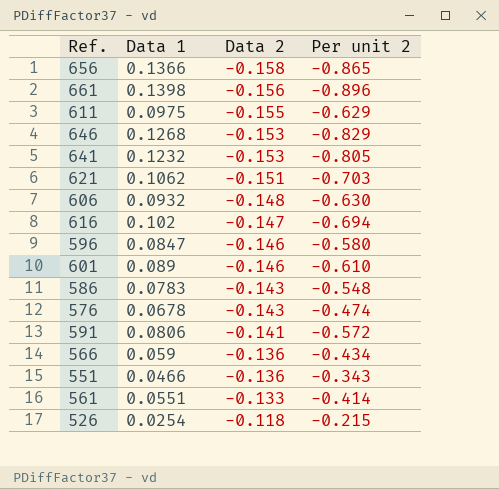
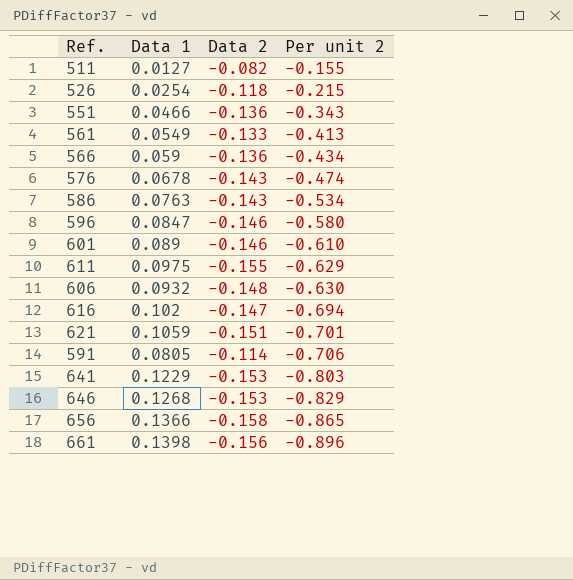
row order: Data 2 ascending -> Per unit 2 descending
row 511: none -> 0.0127 | -0.082 | -0.155
561 | Data 1: 0.0551 -> 0.0549
561 | Per unit 2: -0.414 -> -0.413
586 | Data 1: 0.0783 -> 0.0763
586 | Per unit 2: -0.548 -> -0.534
621 | Data 1: 0.1062 -> 0.1059
621 | Per unit 2: -0.703 -> -0.701
591 | Data 1: 0.0806 -> 0.0805
591 | Data 2: -0.141 -> -0.114
591 | Per unit 2: -0.572 -> -0.706
641 | Data 1: 0.1232 -> 0.1229
641 | Per unit 2: -0.805 -> -0.803

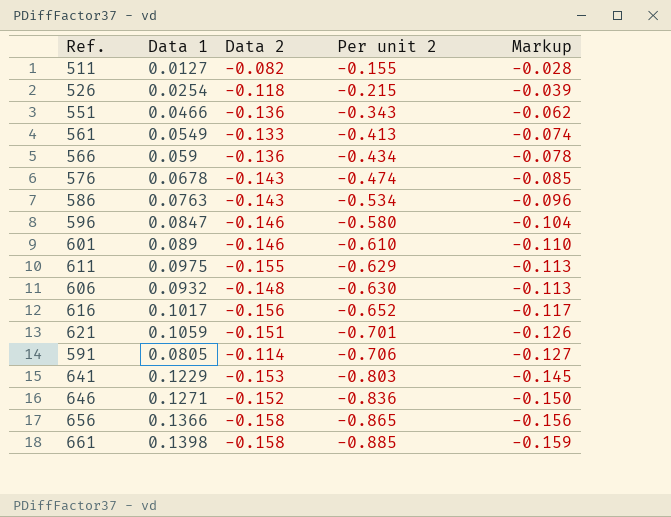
column Markup | formula: none -> [Per unit 2] * 0.18
616 | Data 1: 0.102 -> 0.1017
616 | Data 2: -0.147 -> -0.156
616 | Per unit 2: -0.694 -> -0.652
646 | Data 1: 0.1268 -> 0.1271
646 | Data 2: -0.153 -> -0.152
646 | Per unit 2: -0.829 -> -0.836
661 | Data 2: -0.156 -> -0.158
661 | Per unit 2: -0.896 -> -0.885

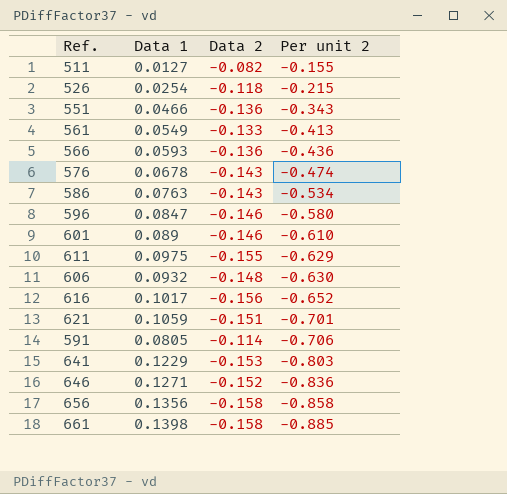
column Markup | formula: [Per unit 2] * 0.18 -> none
566 | Data 1: 0.059 -> 0.0593
566 | Per unit 2: -0.434 -> -0.436
656 | Data 1: 0.1366 -> 0.1356
656 | Per unit 2: -0.865 -> -0.858

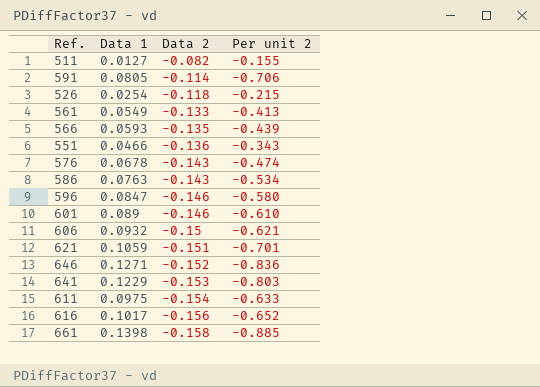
row order: Per unit 2 descending -> Data 2 descending
row 656: 0.1356 | -0.158 | -0.858 -> none
566 | Data 2: -0.136 -> -0.135
566 | Per unit 2: -0.436 -> -0.439
606 | Data 2: -0.148 -> -0.15
606 | Per unit 2: -0.630 -> -0.621
611 | Data 2: -0.155 -> -0.154
611 | Per unit 2: -0.629 -> -0.633

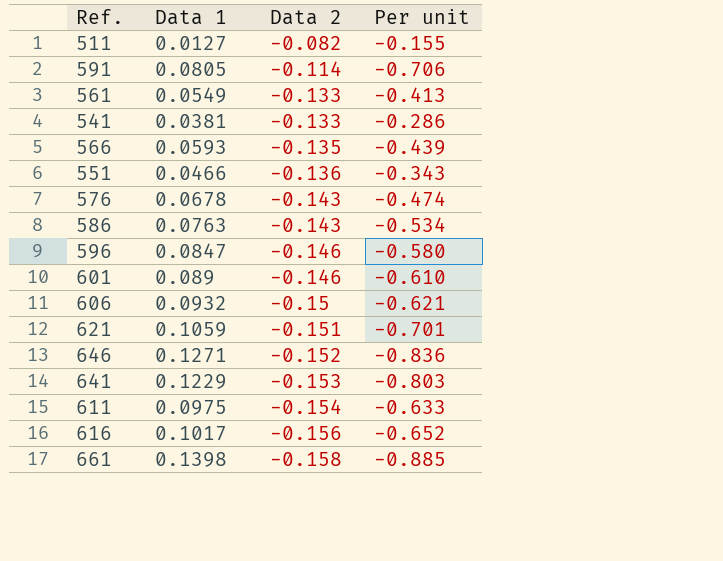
column name: Per unit 2 -> Per unit
row 526: 0.0254 | -0.118 | -0.215 -> none
row 541: none -> 0.0381 | -0.133 | -0.286

